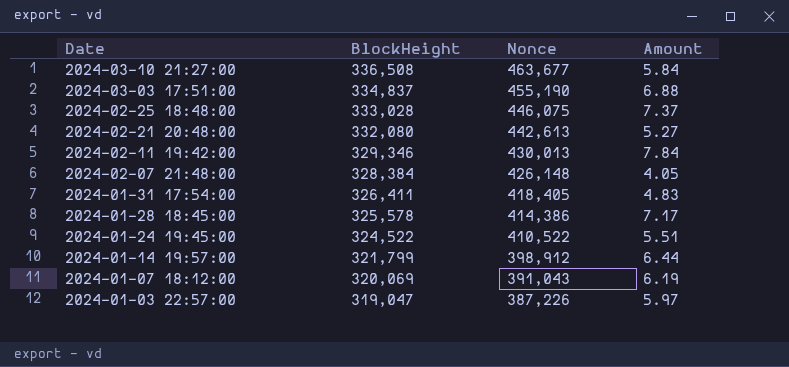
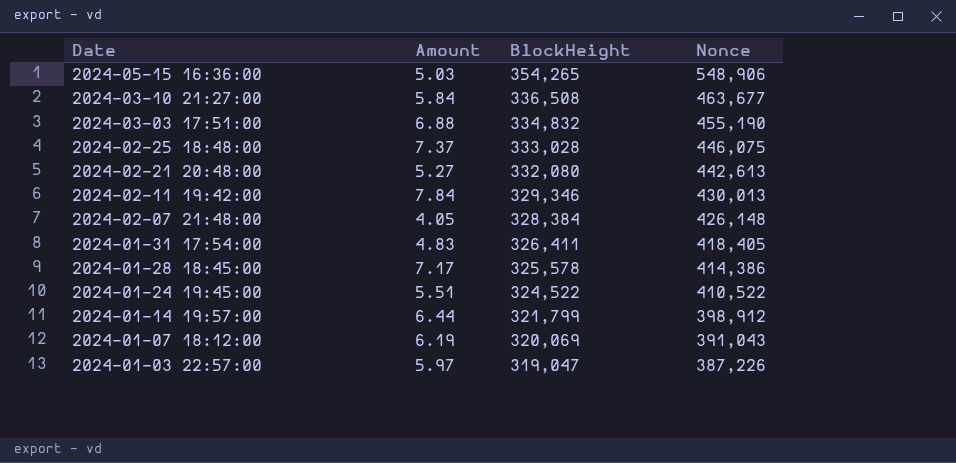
column Amount | position: 4 -> 2
row 2024-05-15 16:36:00: none -> 5.03 | 354,265 | 548,906
2024-03-03 17:51:00 | BlockHeight: 334,837 -> 334,832

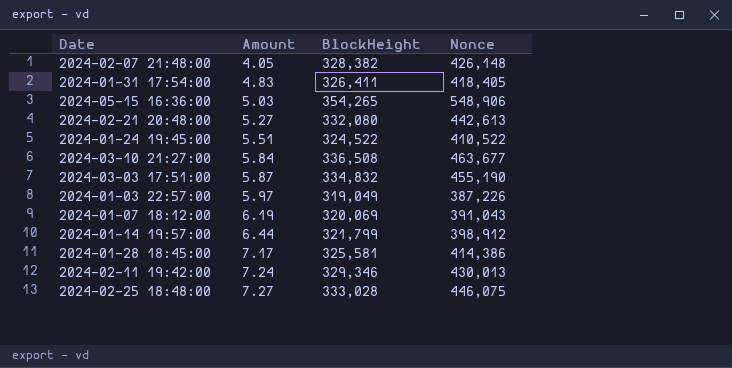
row order: Date descending -> Amount ascending
2024-02-07 21:48:00 | BlockHeight: 328,384 -> 328,382
2024-03-03 17:51:00 | Amount: 6.88 -> 5.87
2024-01-03 22:57:00 | BlockHeight: 319,047 -> 319,049
2024-01-28 18:45:00 | BlockHeight: 325,578 -> 325,581
2024-02-11 19:42:00 | Amount: 7.84 -> 7.24
2024-02-25 18:48:00 | Amount: 7.37 -> 7.27

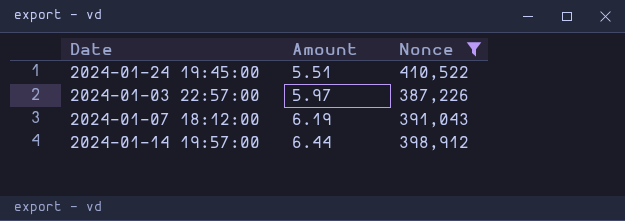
filter: none -> Nonce <= 410,522
column BlockHeight | position: 3 -> none

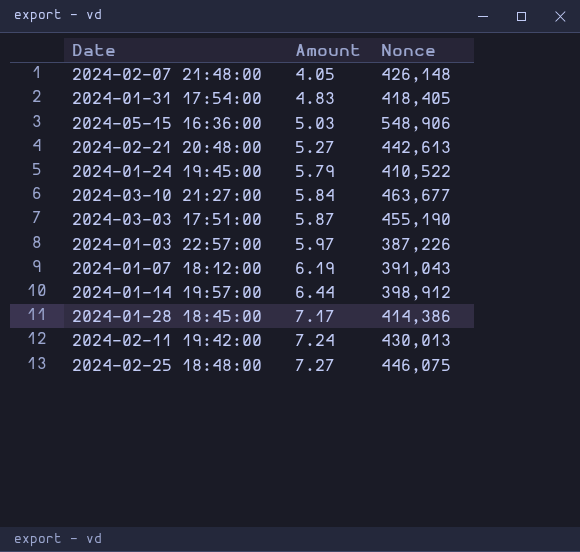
filter: Nonce <= 410,522 -> none
2024-01-24 19:45:00 | Amount: 5.51 -> 5.79

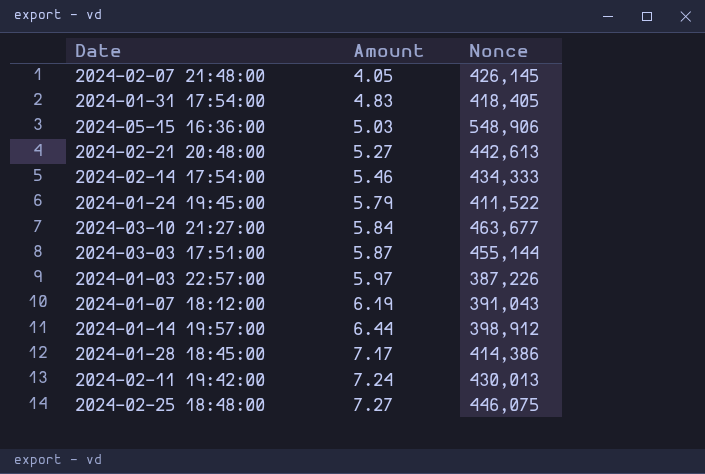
2024-02-07 21:48:00 | Nonce: 426,148 -> 426,145
row 2024-02-14 17:54:00: none -> 5.46 | 434,333
2024-01-24 19:45:00 | Nonce: 410,522 -> 411,522
2024-03-03 17:51:00 | Nonce: 455,190 -> 455,144

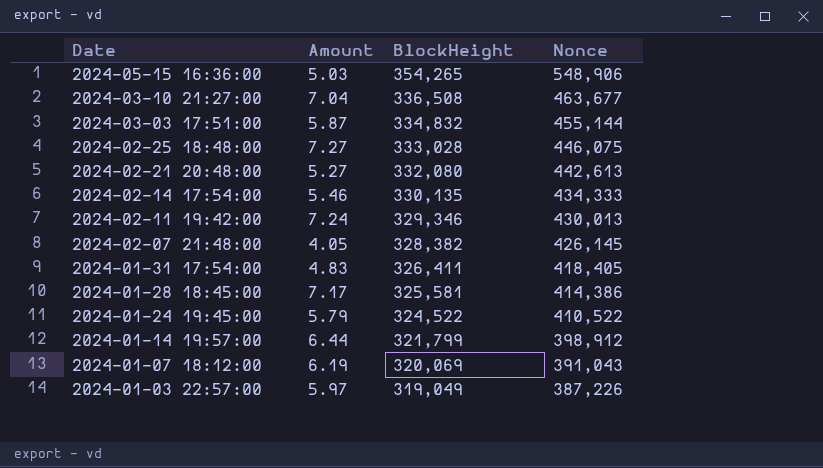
row order: Amount ascending -> Date descending
column BlockHeight | position: none -> 3
2024-03-10 21:27:00 | Amount: 5.84 -> 7.04
2024-01-24 19:45:00 | Nonce: 411,522 -> 410,522

